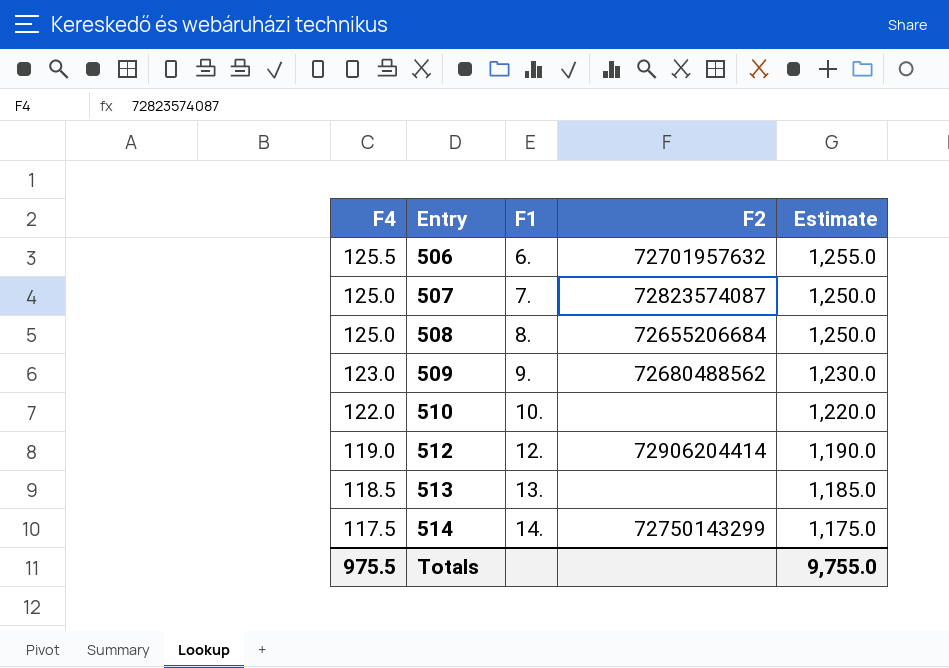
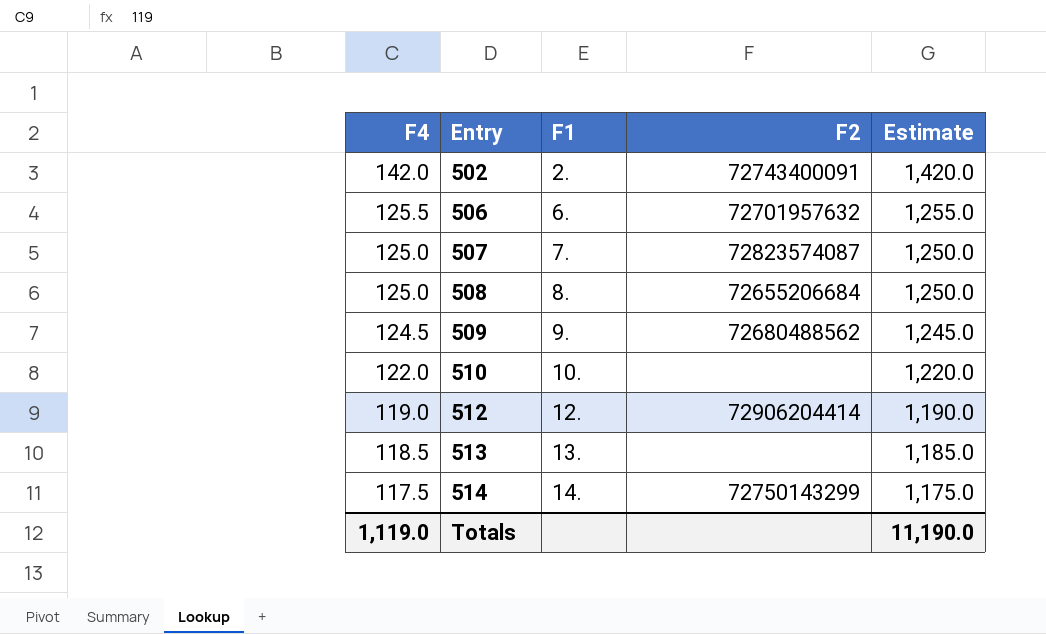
row 502: none -> 142.0 | 2. | 72743400091 | 1,420.0
509 | F4: 123.0 -> 124.5
509 | Estimate: 1,230.0 -> 1,245.0
Totals | F4: 975.5 -> 1,119.0
Totals | Estimate: 9,755.0 -> 11,190.0

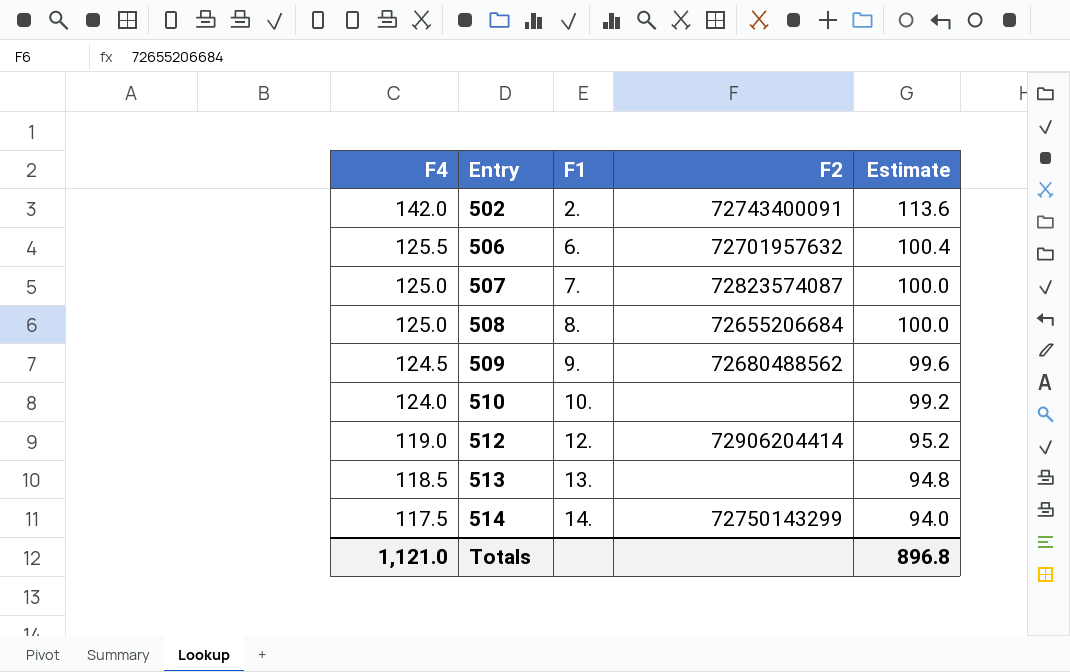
column Estimate | formula: [F4] * 10 -> [F4] * 0.8
510 | F4: 122.0 -> 124.0
Totals | F4: 1,119.0 -> 1,121.0
Totals | Estimate: 11,190.0 -> 896.8

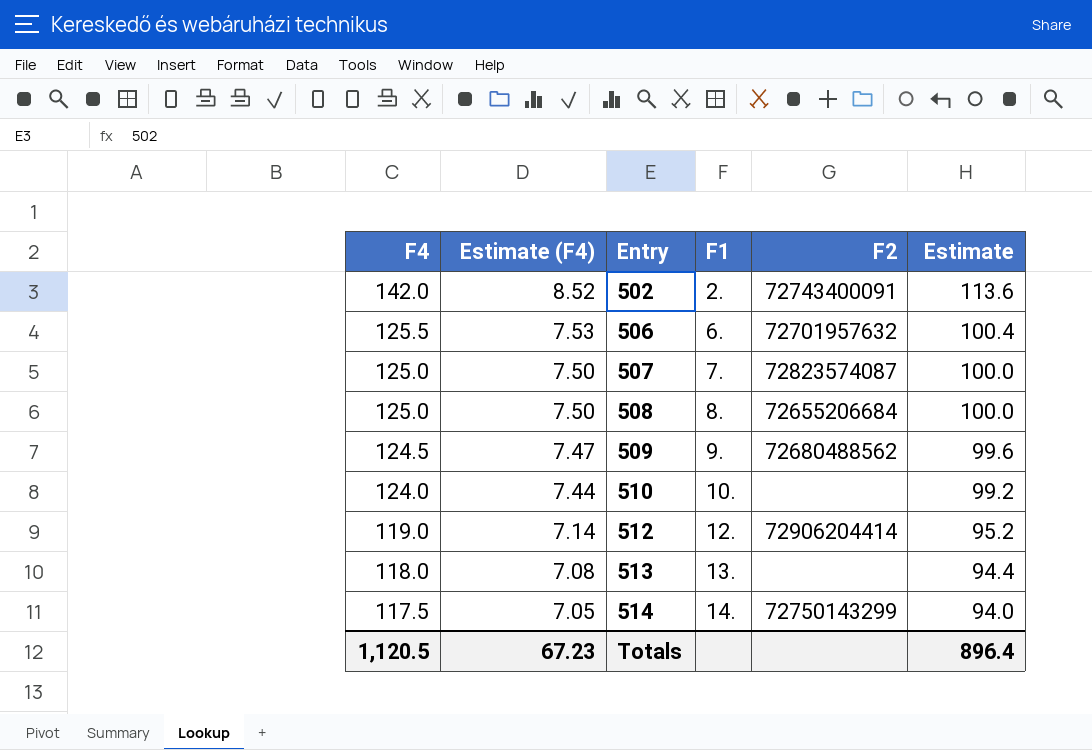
column Estimate (F4) | formula: none -> [F4] * 0.06
513 | F4: 118.5 -> 118.0
513 | Estimate: 94.8 -> 94.4
Totals | F4: 1,121.0 -> 1,120.5
Totals | Estimate: 896.8 -> 896.4

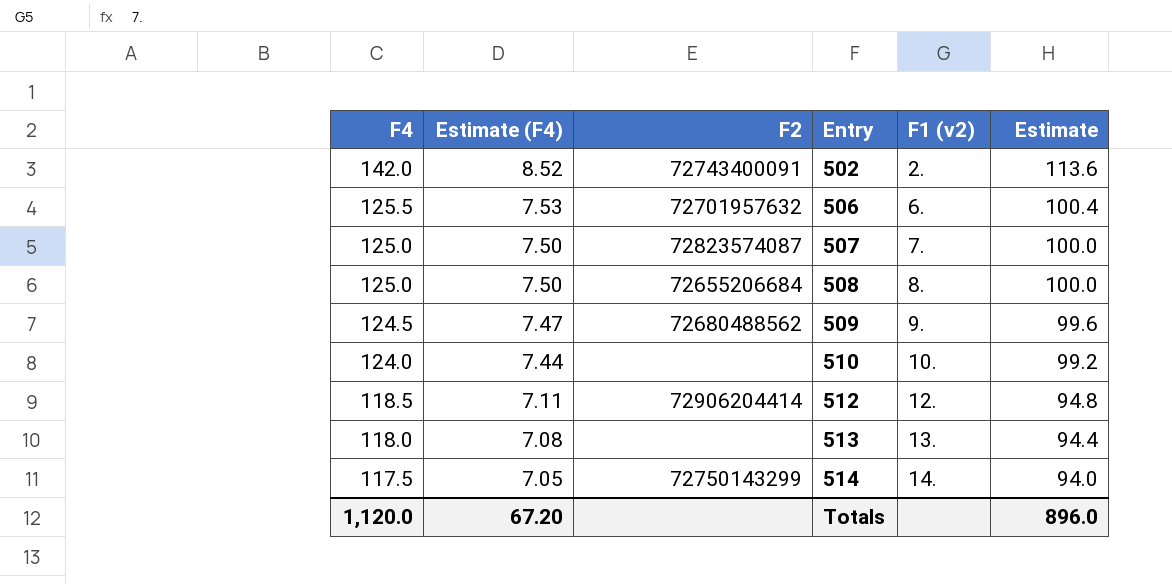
column F2 | position: 5 -> 3
column name: F1 -> F1 (v2)
512 | F4: 119.0 -> 118.5
512 | Estimate (F4): 7.14 -> 7.11
512 | Estimate: 95.2 -> 94.8
Totals | F4: 1,120.5 -> 1,120.0
Totals | Estimate (F4): 67.23 -> 67.20
Totals | Estimate: 896.4 -> 896.0

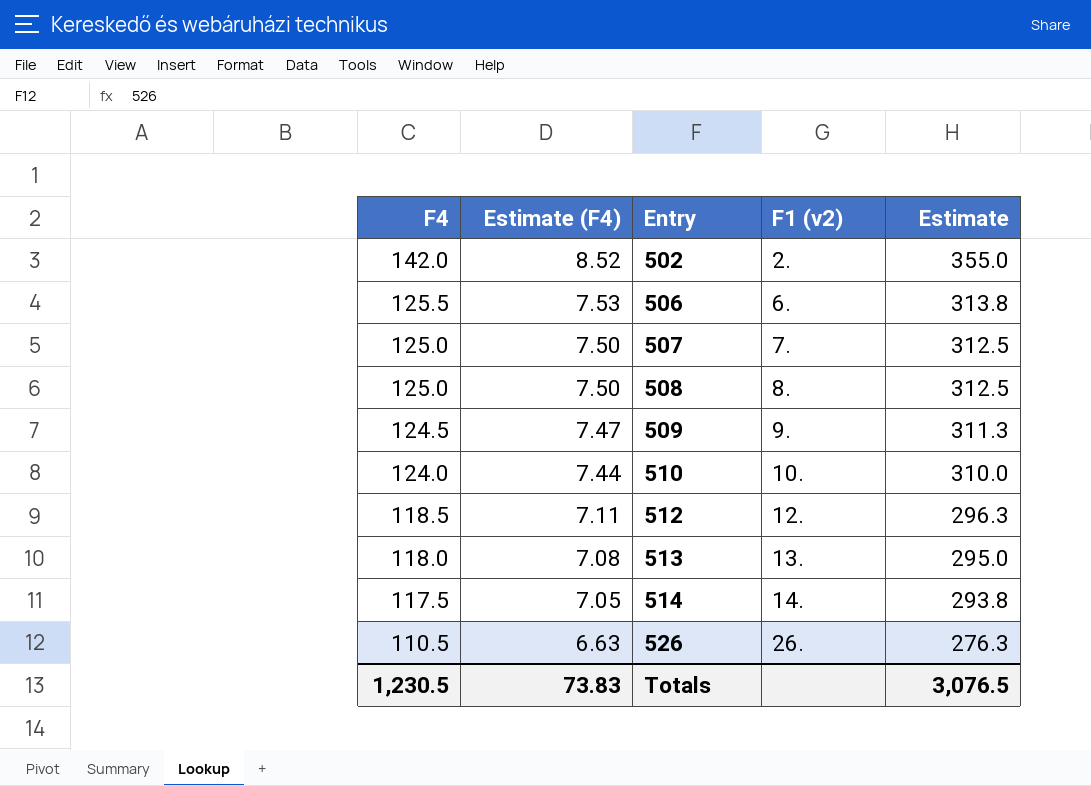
column F2 | position: 3 -> none
column Estimate | formula: [F4] * 0.8 -> [F4] * 2.5
row 526: none -> 110.5 | 6.63 | 26. | 276.3
Totals | F4: 1,120.0 -> 1,230.5
Totals | Estimate (F4): 67.20 -> 73.83
Totals | Estimate: 896.0 -> 3,076.5

